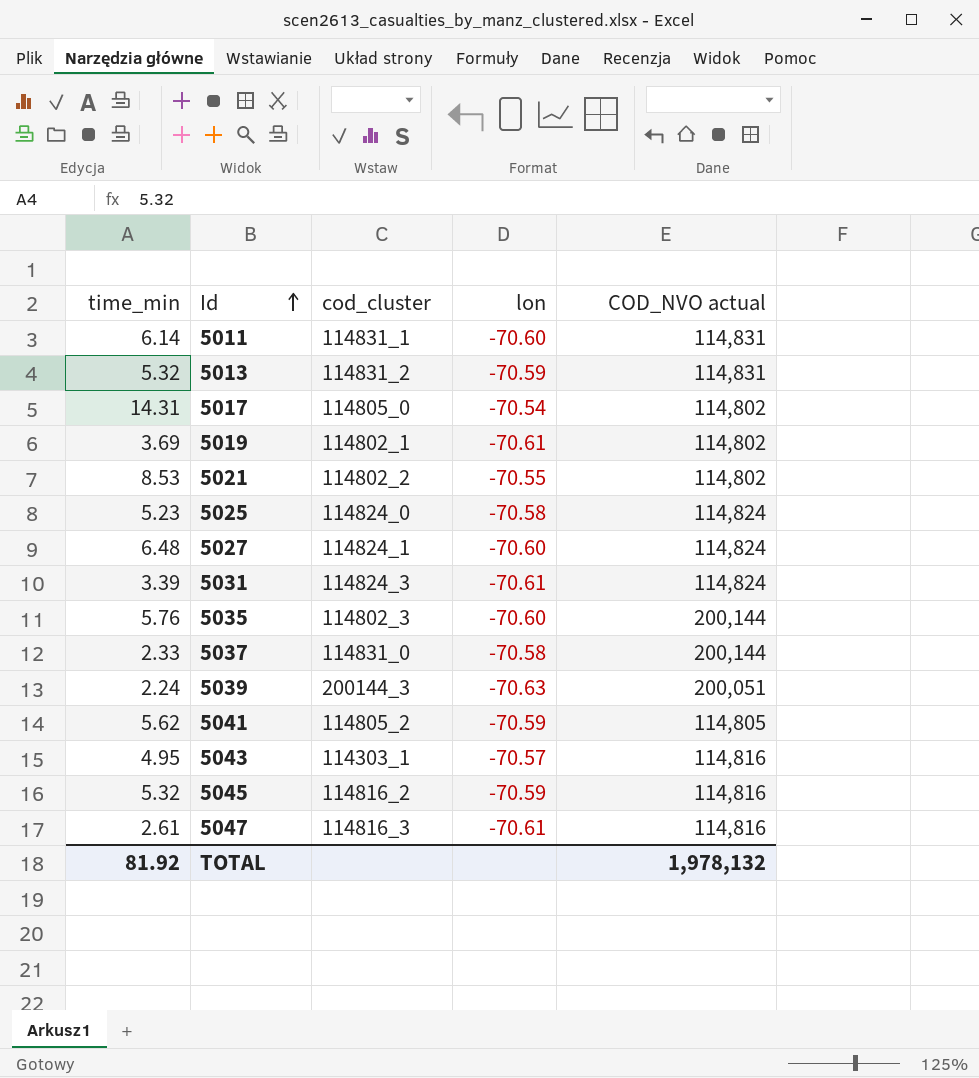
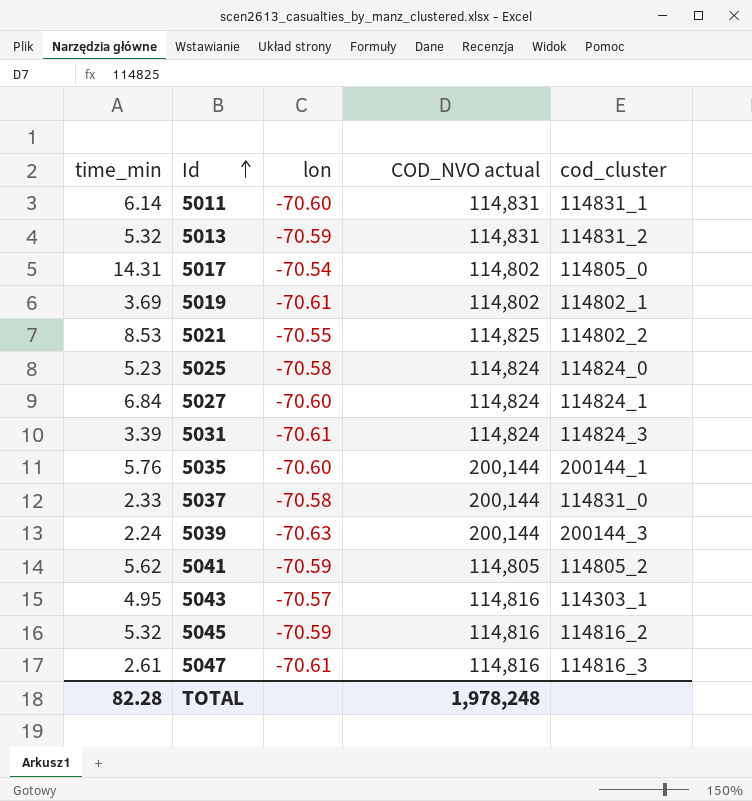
column cod_cluster | position: 3 -> 5
5021 | COD_NVO actual: 114,802 -> 114,825
5027 | time_min: 6.48 -> 6.84
5035 | cod_cluster: 114802_3 -> 200144_1
5039 | COD_NVO actual: 200,051 -> 200,144
TOTAL | time_min: 81.92 -> 82.28
TOTAL | COD_NVO actual: 1,978,132 -> 1,978,248

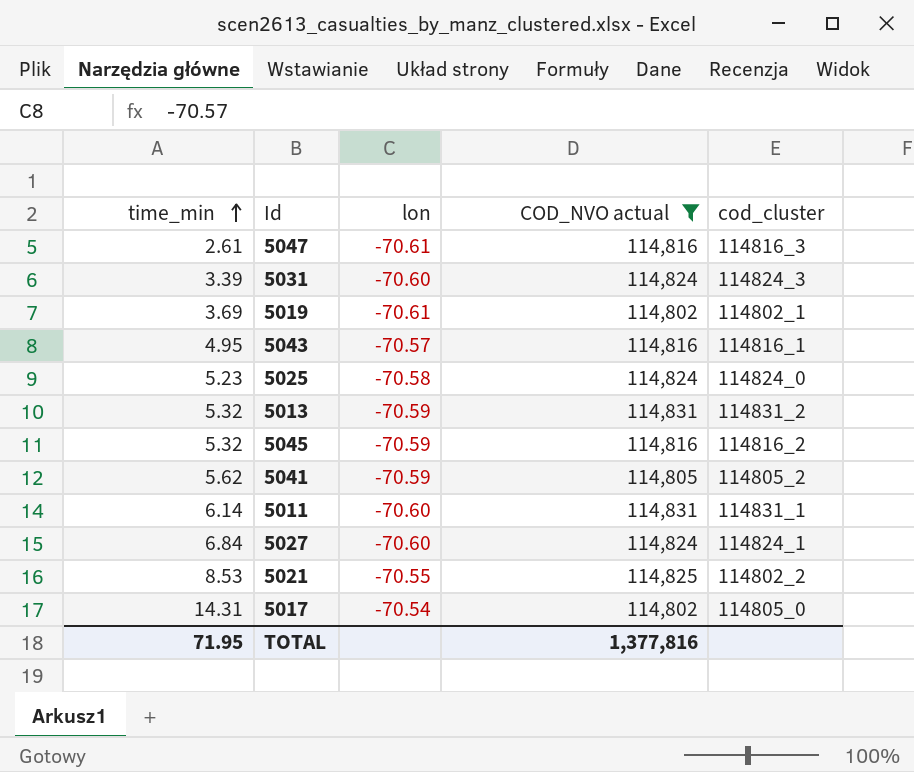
filter: none -> COD_NVO actual != 200,144
row order: Id ascending -> time_min ascending
5031 | lon: -70.61 -> -70.60
5043 | cod_cluster: 114303_1 -> 114816_1
TOTAL | time_min: 82.28 -> 71.95
TOTAL | COD_NVO actual: 1,978,248 -> 1,377,816

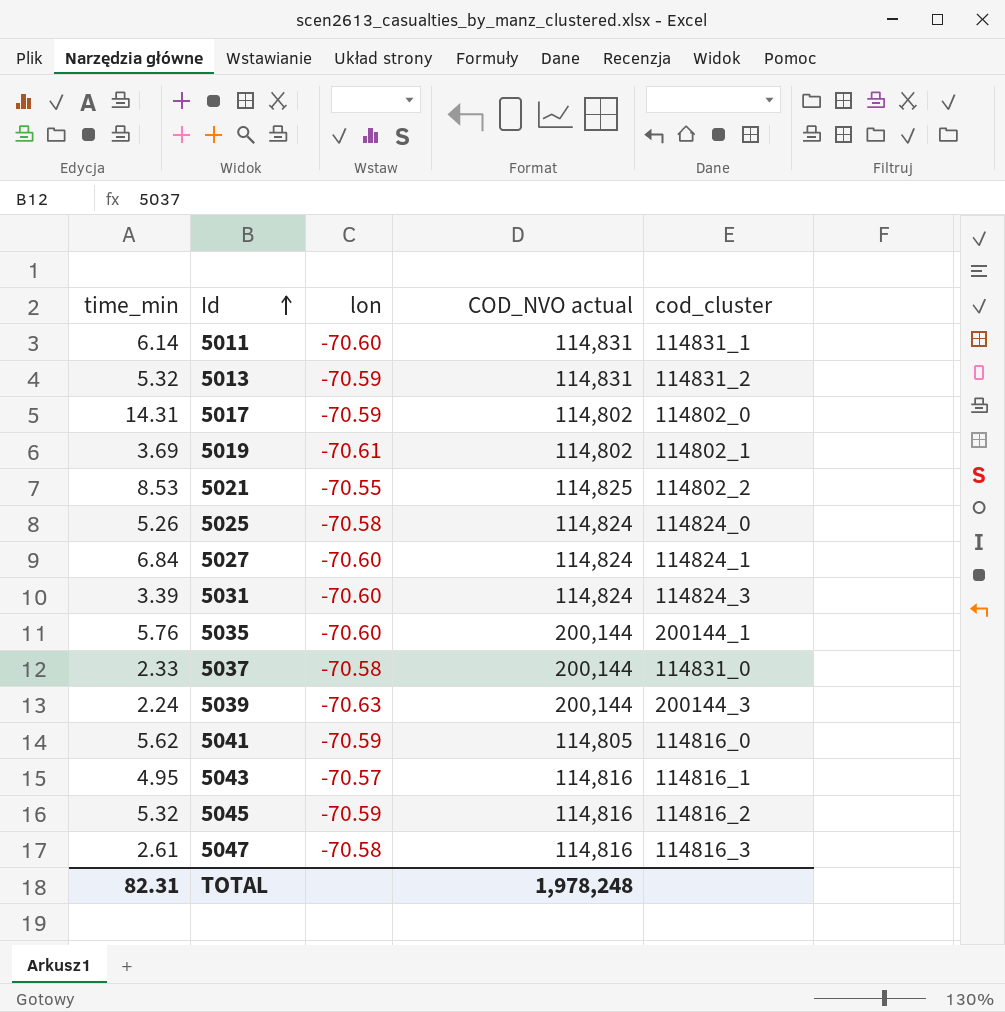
filter: COD_NVO actual != 200,144 -> none
row order: time_min ascending -> Id ascending
5017 | lon: -70.54 -> -70.59
5017 | cod_cluster: 114805_0 -> 114802_0
5025 | time_min: 5.23 -> 5.26
5041 | cod_cluster: 114805_2 -> 114816_0
5047 | lon: -70.61 -> -70.58
TOTAL | time_min: 71.95 -> 82.31
TOTAL | COD_NVO actual: 1,377,816 -> 1,978,248

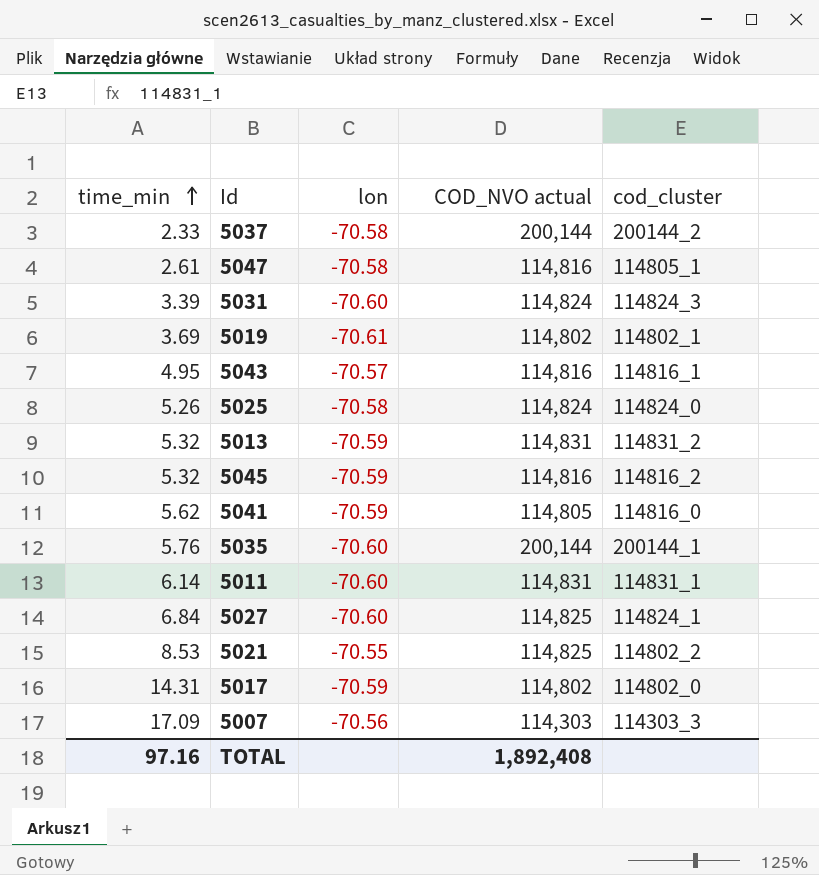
row order: Id ascending -> time_min ascending
row 5039: 2.24 | -70.63 | 200,144 | 200144_3 -> none
5037 | cod_cluster: 114831_0 -> 200144_2
5047 | cod_cluster: 114816_3 -> 114805_1
5027 | COD_NVO actual: 114,824 -> 114,825
row 5007: none -> 17.09 | -70.56 | 114,303 | 114303_3
TOTAL | time_min: 82.31 -> 97.16
TOTAL | COD_NVO actual: 1,978,248 -> 1,892,408

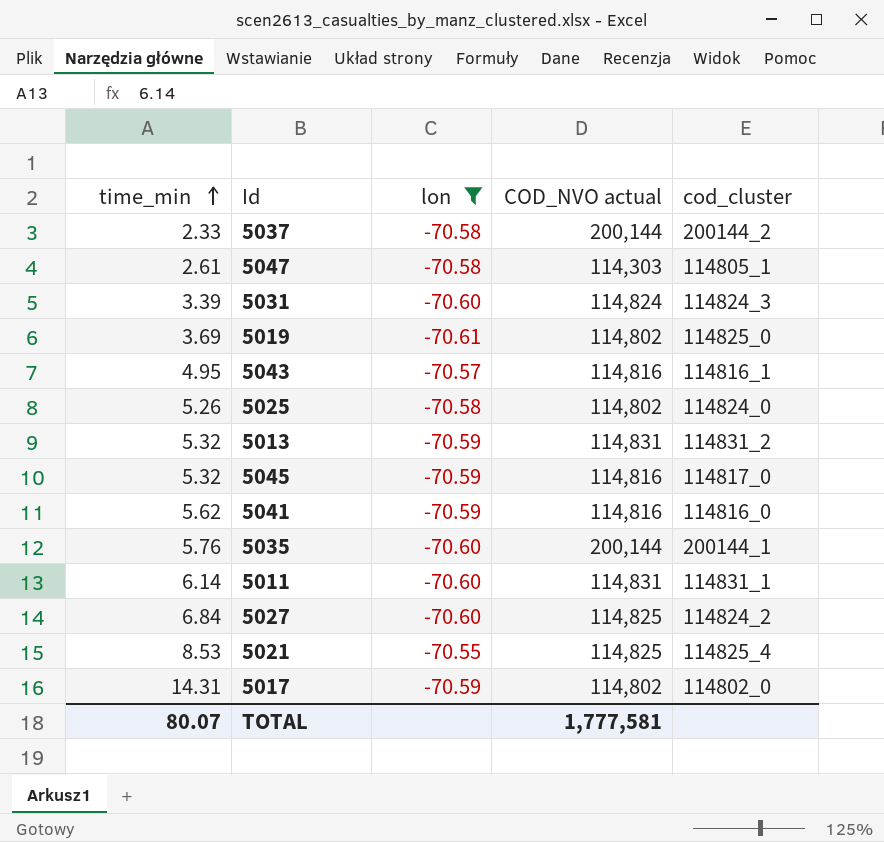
filter: none -> lon != -70.56
5047 | COD_NVO actual: 114,816 -> 114,303
5019 | cod_cluster: 114802_1 -> 114825_0
5025 | COD_NVO actual: 114,824 -> 114,802
5045 | cod_cluster: 114816_2 -> 114817_0
5041 | COD_NVO actual: 114,805 -> 114,816
5027 | cod_cluster: 114824_1 -> 114824_2
5021 | cod_cluster: 114802_2 -> 114825_4
TOTAL | time_min: 97.16 -> 80.07
TOTAL | COD_NVO actual: 1,892,408 -> 1,777,581

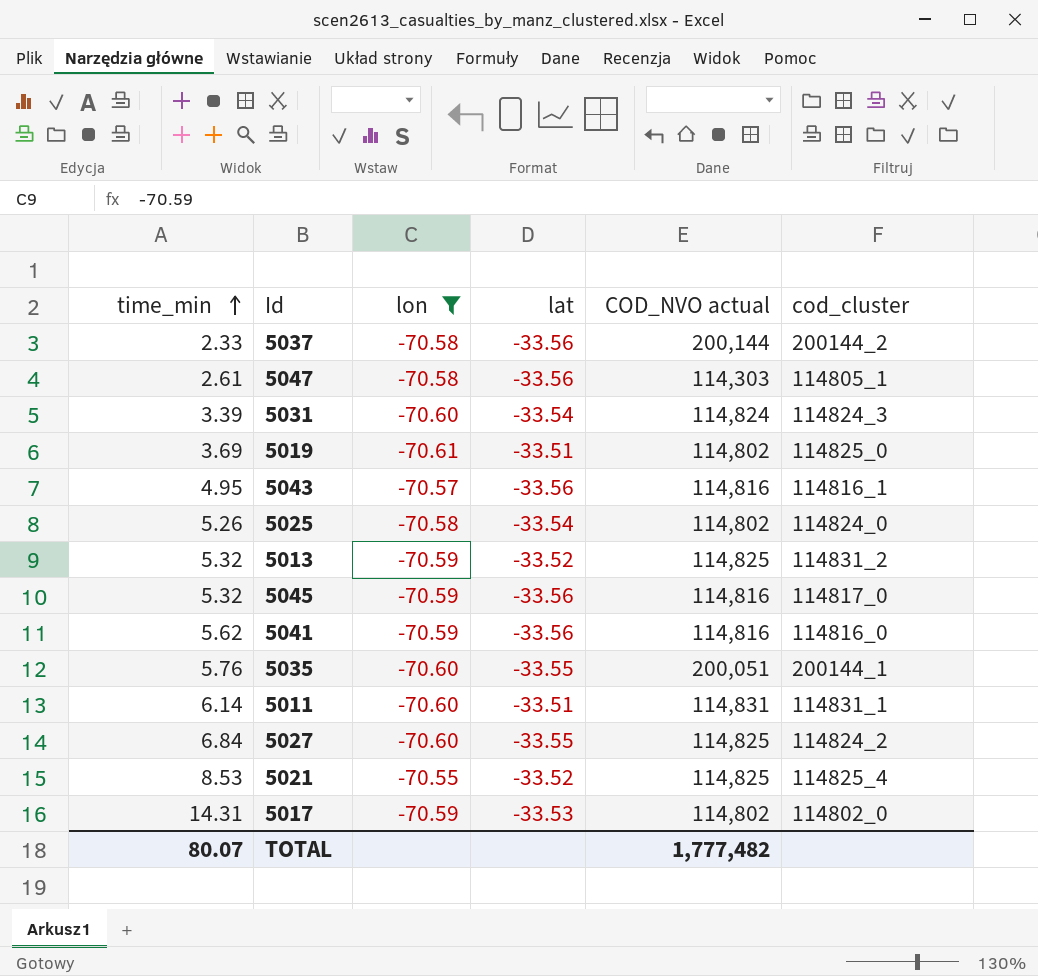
column lat | position: none -> 4
5013 | COD_NVO actual: 114,831 -> 114,825
5035 | COD_NVO actual: 200,144 -> 200,051
TOTAL | COD_NVO actual: 1,777,581 -> 1,777,482

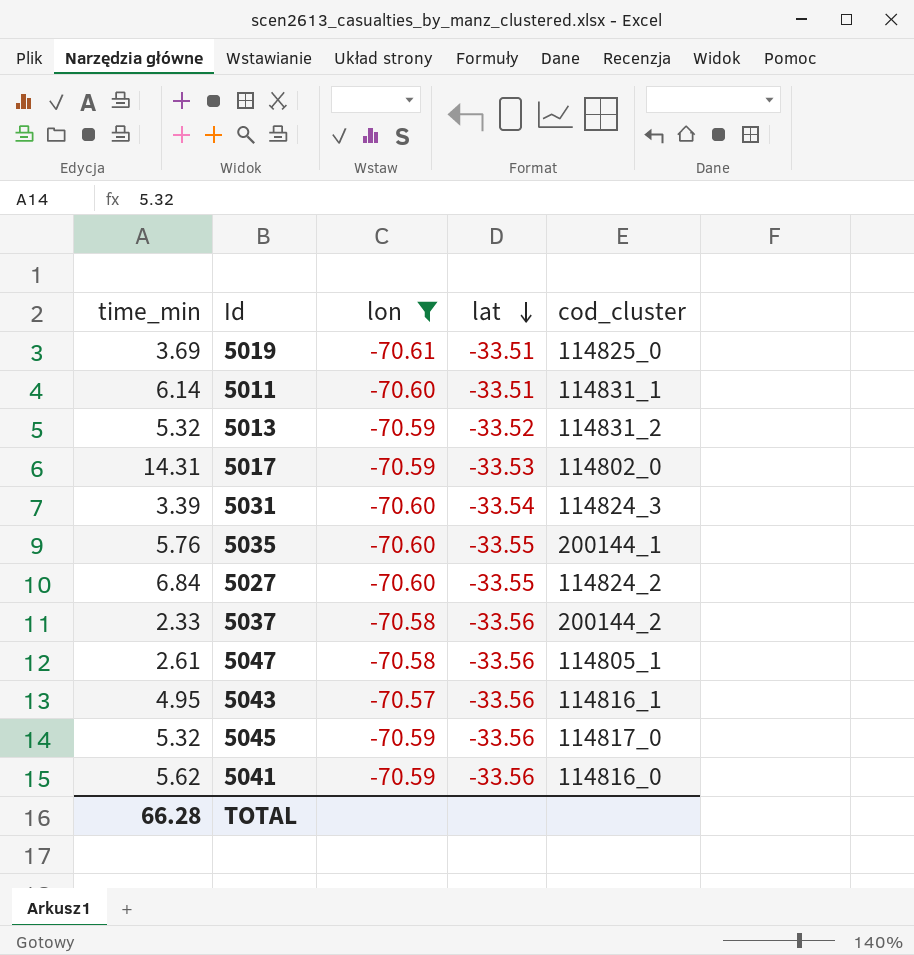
row order: time_min ascending -> lat descending
column COD_NVO actual | position: 5 -> none
row 5025: 5.26 | -70.58 | -33.54 | 114,802 | 114824_0 -> none
row 5021: 8.53 | -70.55 | -33.52 | 114,825 | 114825_4 -> none
TOTAL | time_min: 80.07 -> 66.28

